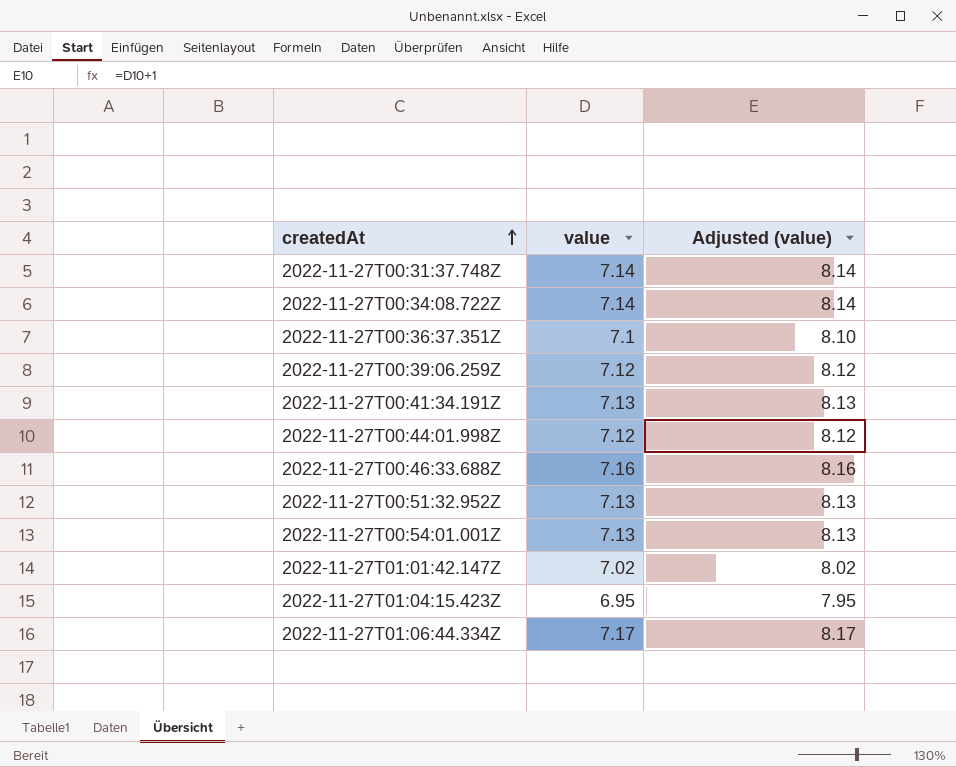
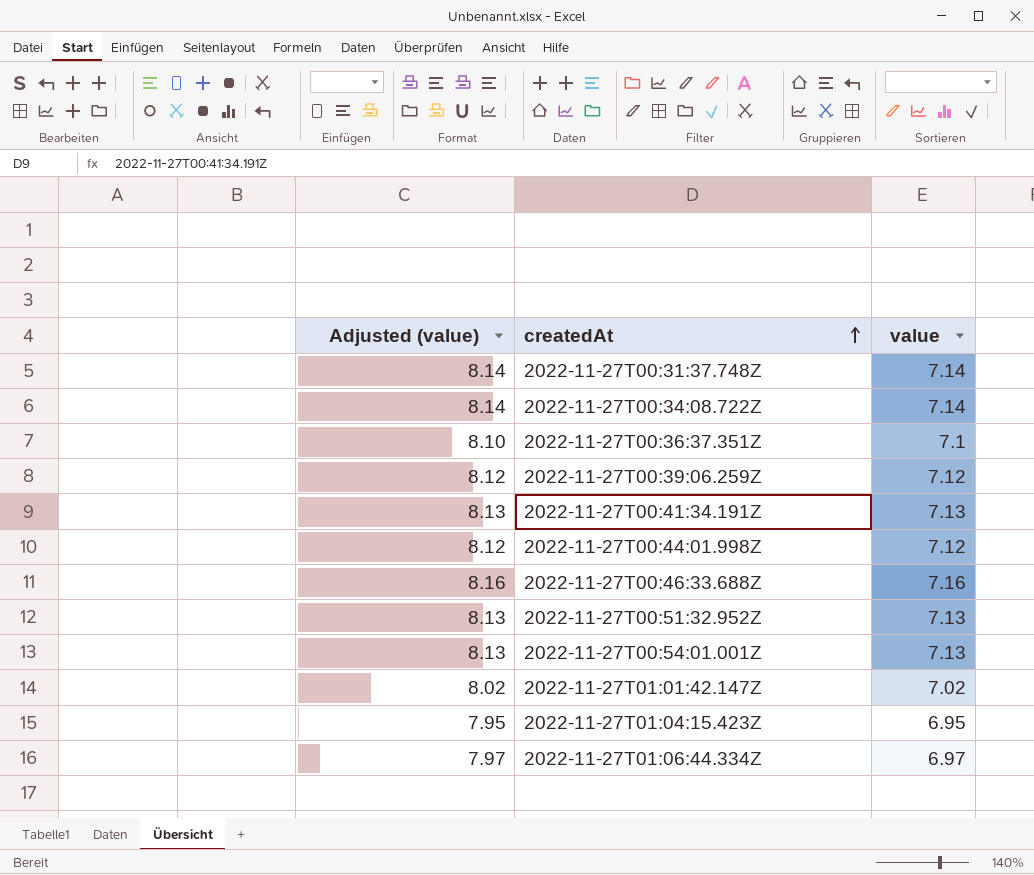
column Adjusted (value) | position: 3 -> 1
2022-11-27T01:06:44.334Z | Adjusted (value): 8.17 -> 7.97
2022-11-27T01:06:44.334Z | value: 7.17 -> 6.97

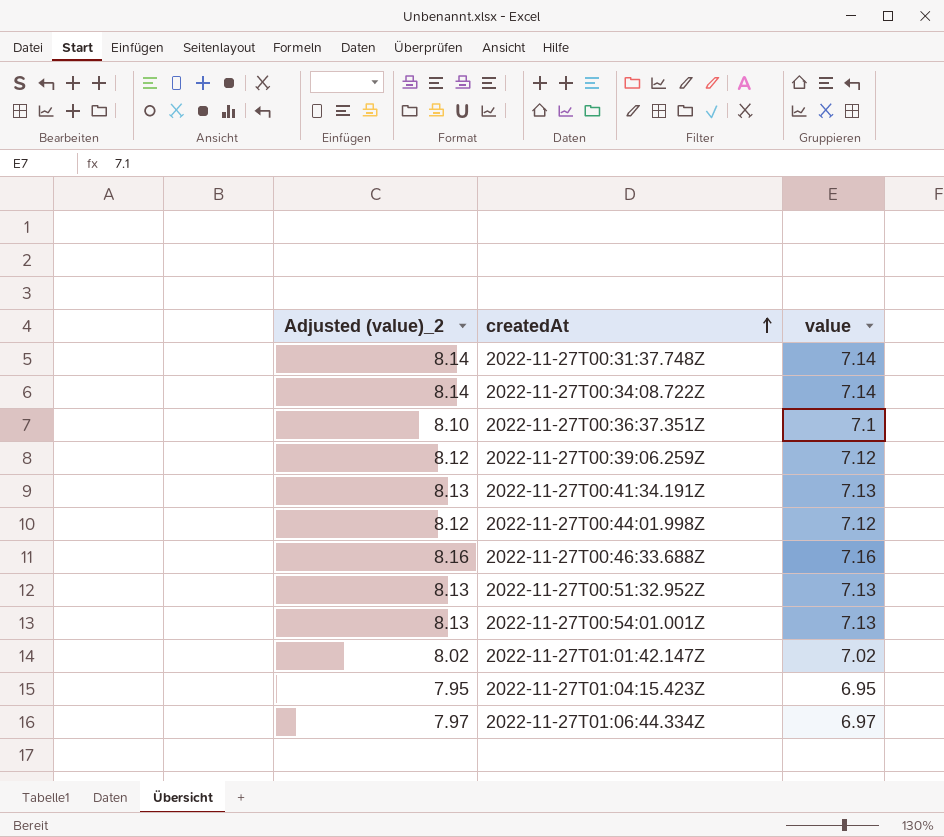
column name: Adjusted (value) -> Adjusted (value)_2

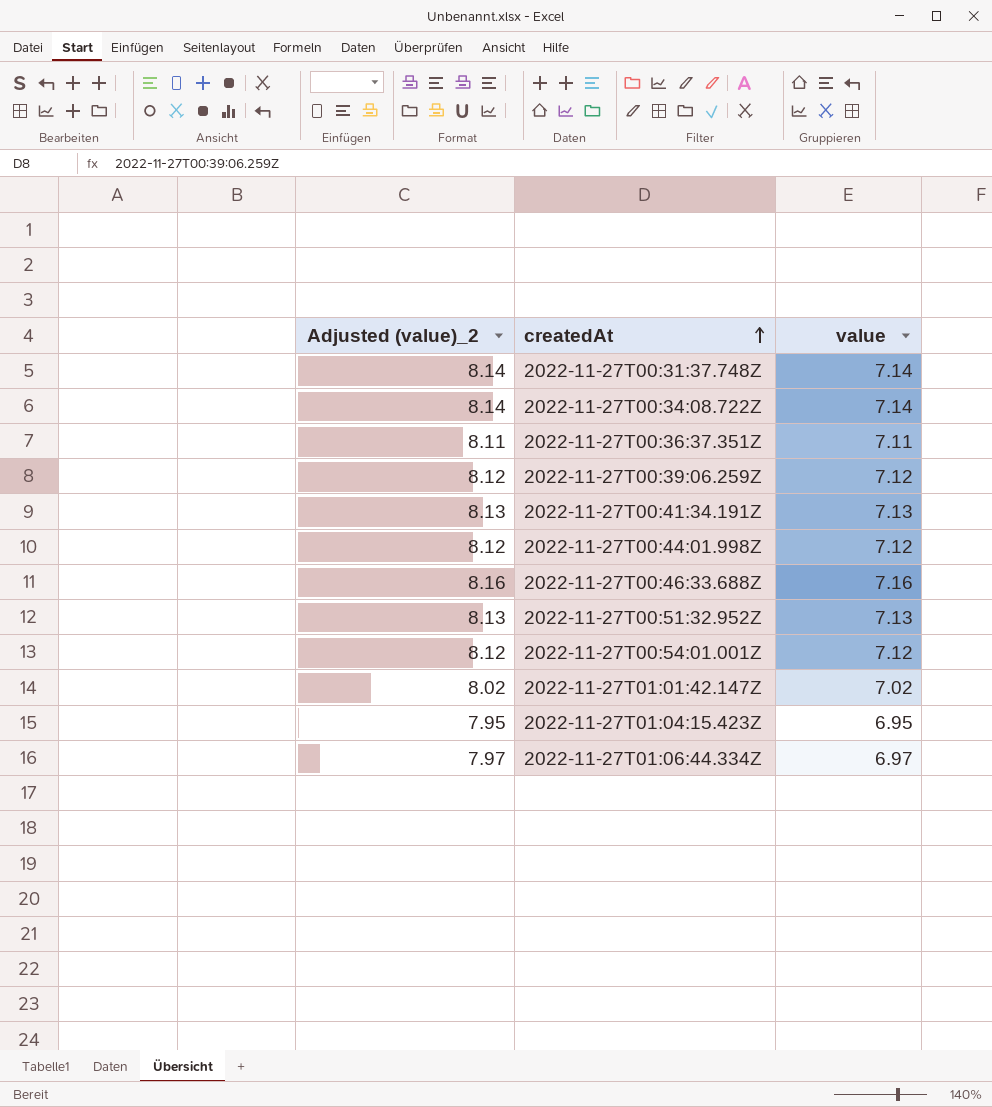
2022-11-27T00:36:37.351Z | Adjusted (value)_2: 8.10 -> 8.11
2022-11-27T00:36:37.351Z | value: 7.1 -> 7.11
2022-11-27T00:54:01.001Z | Adjusted (value)_2: 8.13 -> 8.12
2022-11-27T00:54:01.001Z | value: 7.13 -> 7.12

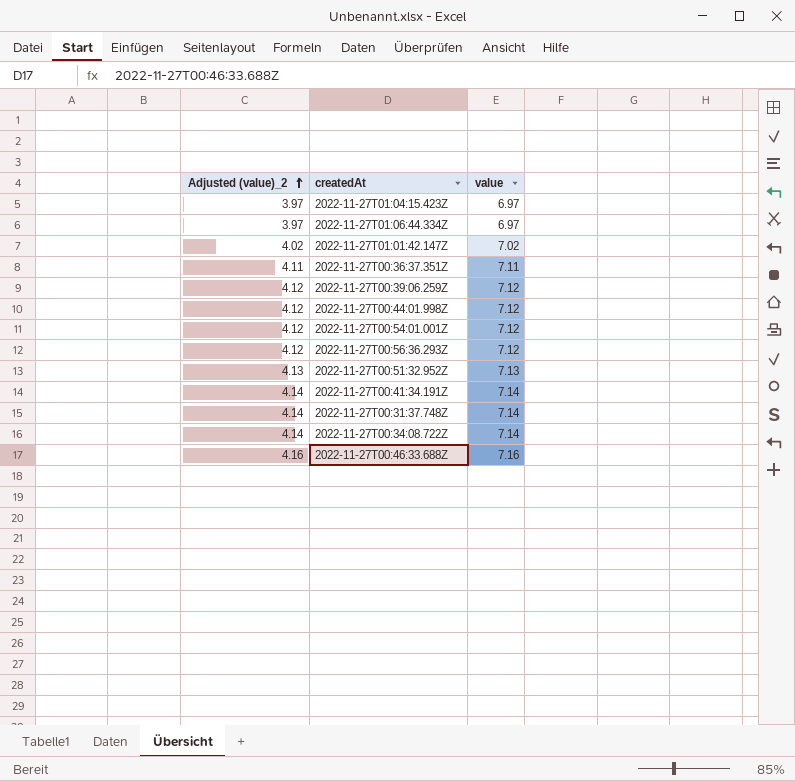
row order: createdAt ascending -> Adjusted (value)_2 ascending
column Adjusted (value)_2 | formula: [value] + 1 -> [value] - 3
2022-11-27T01:04:15.423Z | value: 6.95 -> 6.97
row 2022-11-27T00:56:36.293Z: none -> 4.12 | 7.12
2022-11-27T00:41:34.191Z | value: 7.13 -> 7.14

